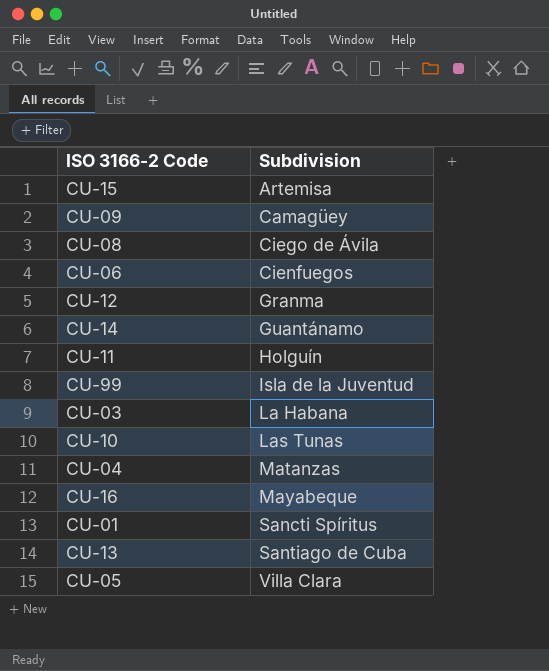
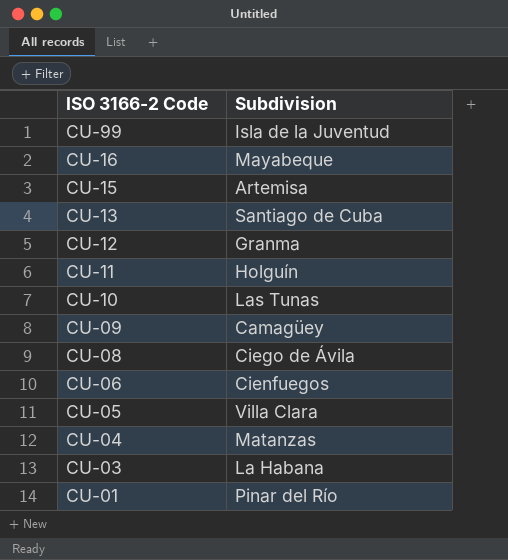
row order: Subdivision ascending -> ISO 3166-2 Code descending
row CU-14: Guantánamo -> none
CU-01 | Subdivision: Sancti Spíritus -> Pinar del Río

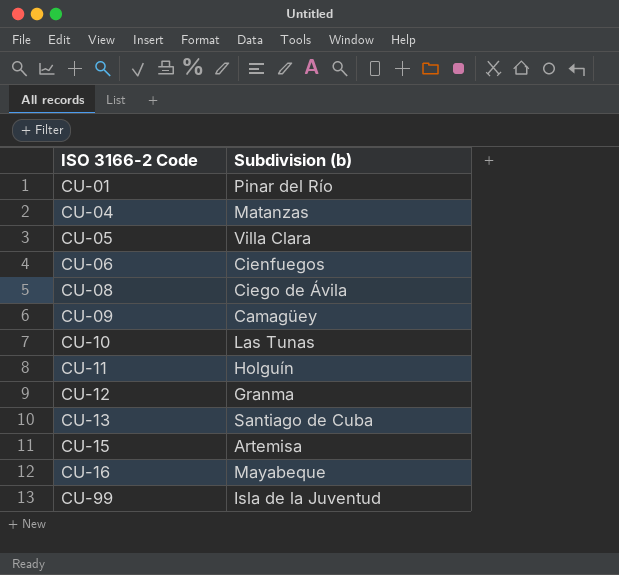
row order: ISO 3166-2 Code descending -> ISO 3166-2 Code ascending
column name: Subdivision -> Subdivision (b)
row CU-03: La Habana -> none

